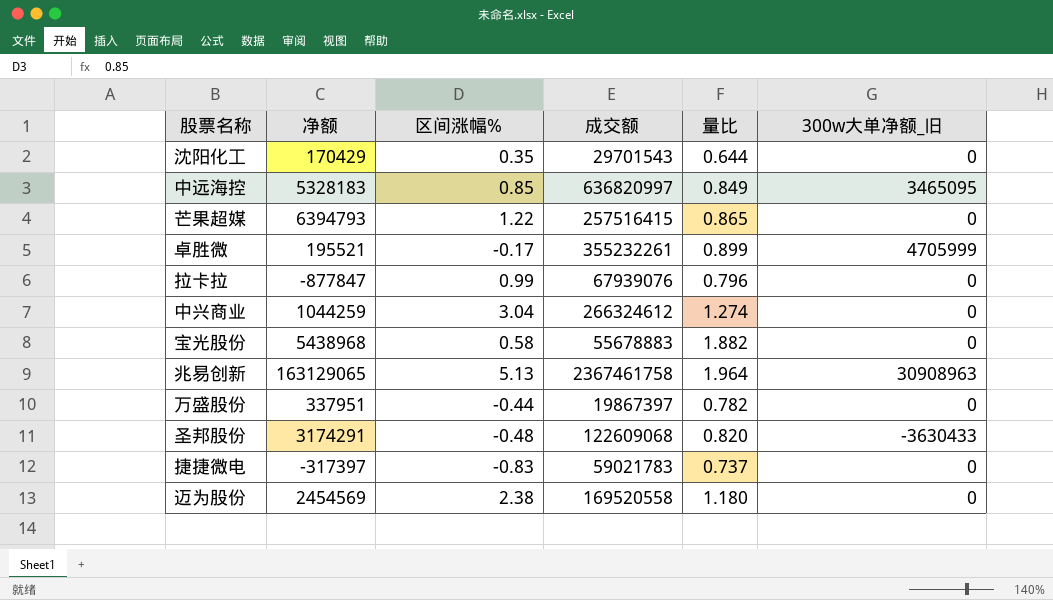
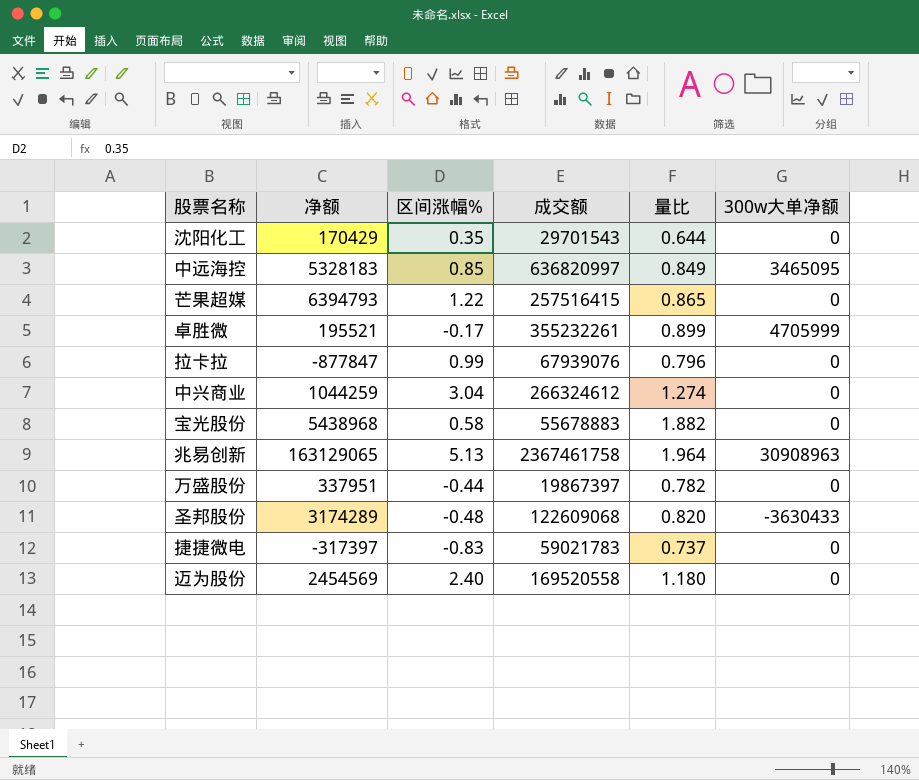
column name: 300w大单净额_旧 -> 300w大单净额
圣邦股份 | 净额: 3174291 -> 3174289
迈为股份 | 区间涨幅%: 2.38 -> 2.40

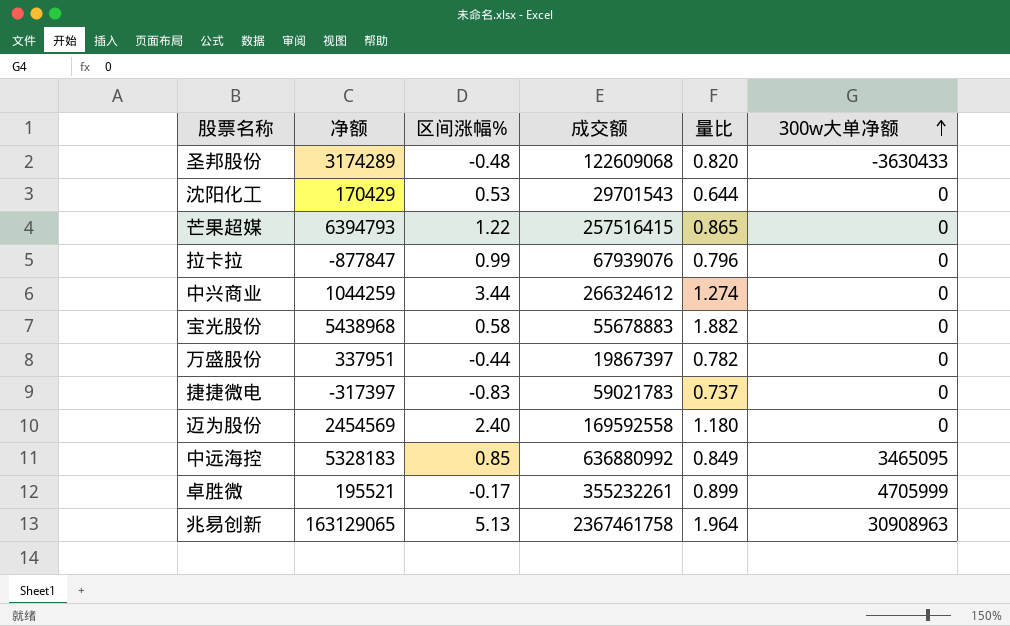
row order: none -> 300w大单净额 ascending
沈阳化工 | 区间涨幅%: 0.35 -> 0.53
中兴商业 | 区间涨幅%: 3.04 -> 3.44
迈为股份 | 成交额: 169520558 -> 169592558
中远海控 | 成交额: 636820997 -> 636880992

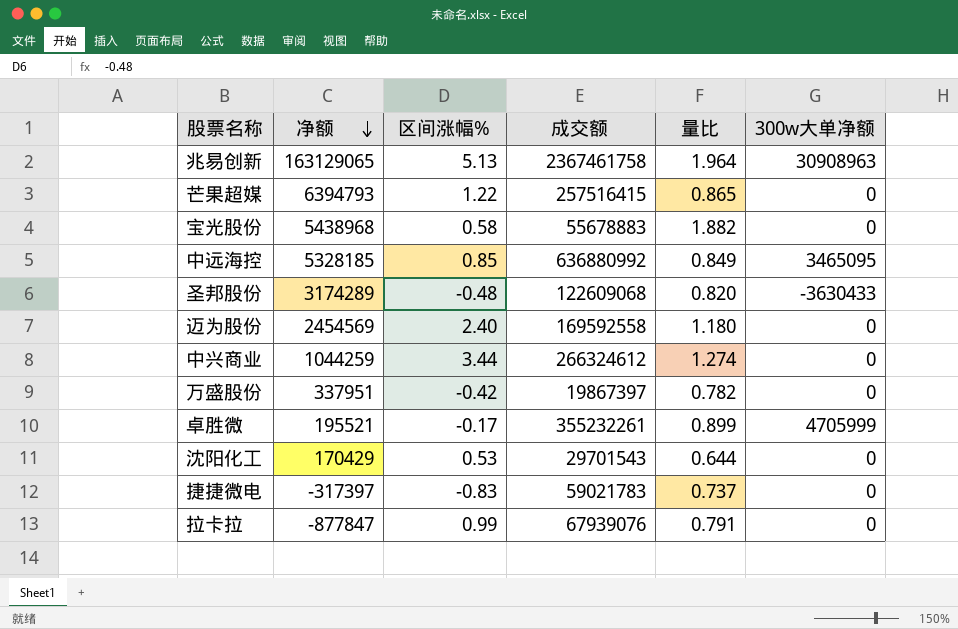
row order: 300w大单净额 ascending -> 净额 descending
中远海控 | 净额: 5328183 -> 5328185
万盛股份 | 区间涨幅%: -0.44 -> -0.42
拉卡拉 | 量比: 0.796 -> 0.791

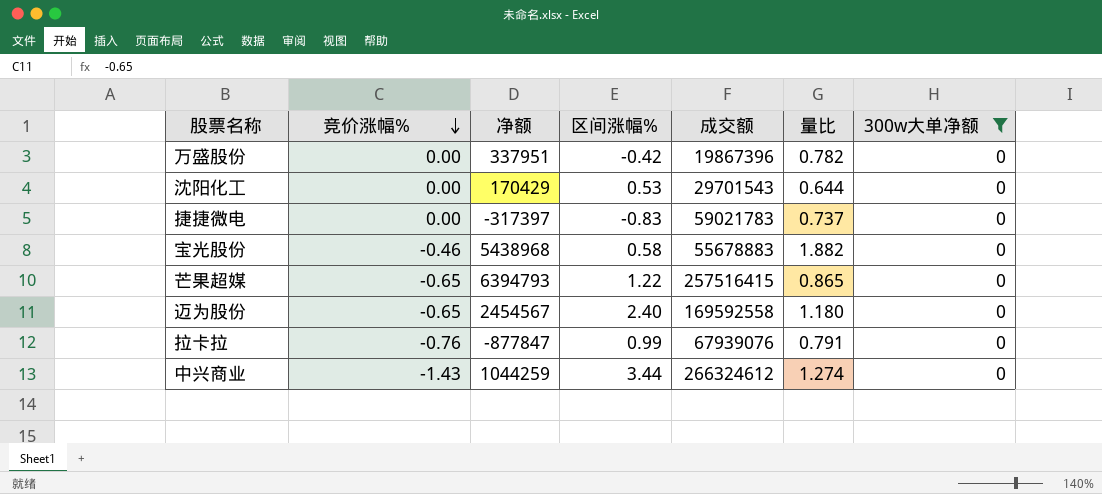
filter: none -> 300w大单净额 = 0
row order: 净额 descending -> 竞价涨幅% descending
column 竞价涨幅% | position: none -> 2
万盛股份 | 成交额: 19867397 -> 19867396
迈为股份 | 净额: 2454569 -> 2454567

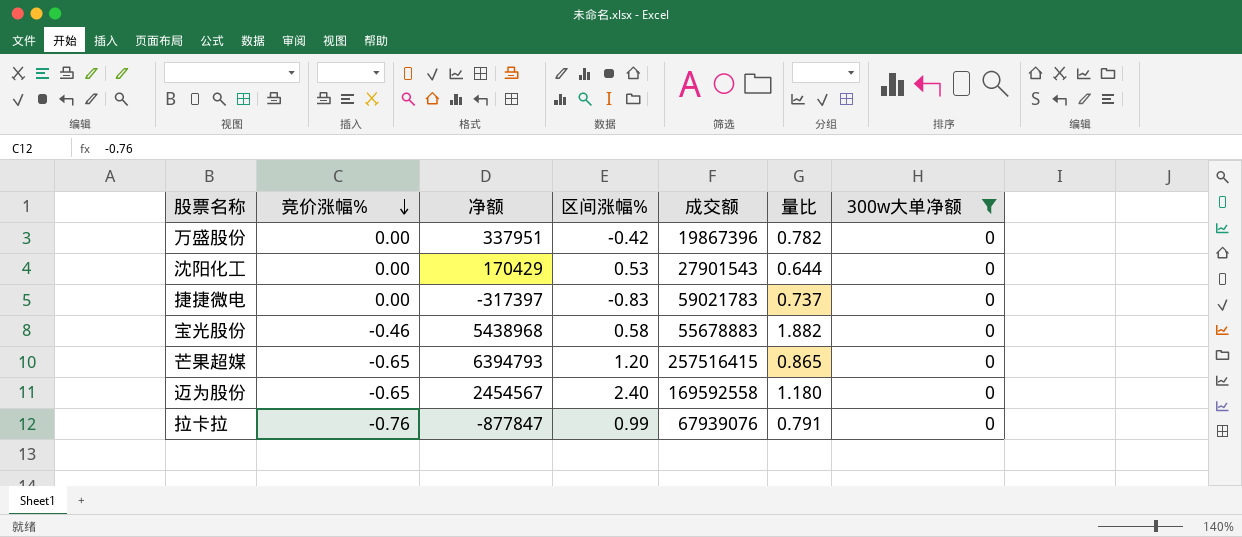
row 中兴商业: -1.43 | 1044259 | 3.44 | 266324612 | 1.274 | 0 -> none
沈阳化工 | 成交额: 29701543 -> 27901543
芒果超媒 | 区间涨幅%: 1.22 -> 1.20

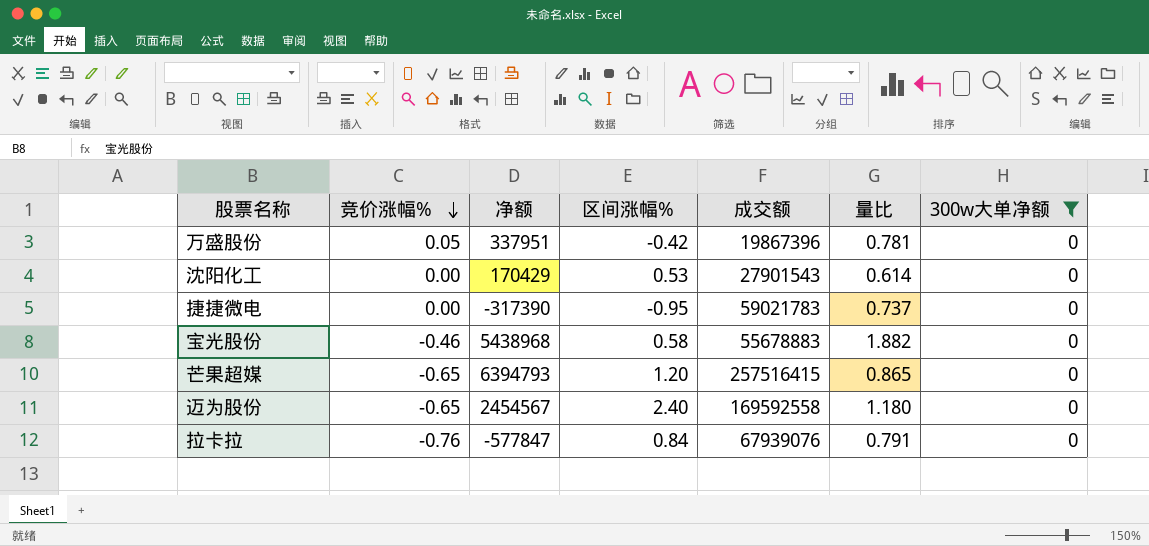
万盛股份 | 竞价涨幅%: 0.00 -> 0.05
万盛股份 | 量比: 0.782 -> 0.781
沈阳化工 | 量比: 0.644 -> 0.614
捷捷微电 | 净额: -317397 -> -317390
捷捷微电 | 区间涨幅%: -0.83 -> -0.95
拉卡拉 | 净额: -877847 -> -577847
拉卡拉 | 区间涨幅%: 0.99 -> 0.84

